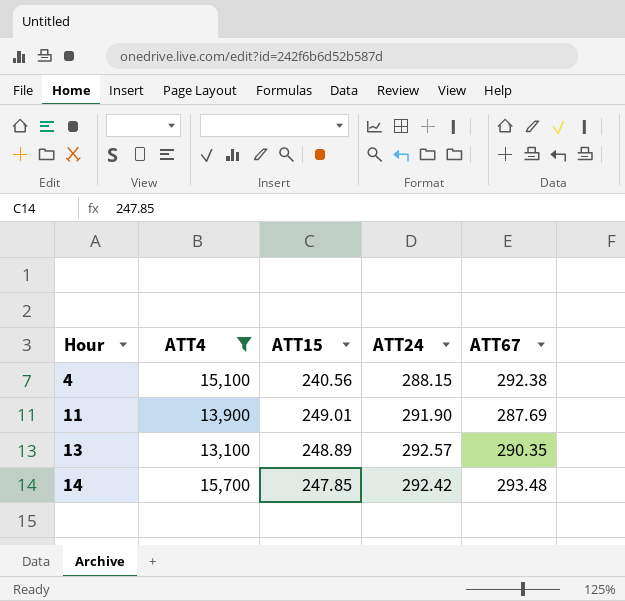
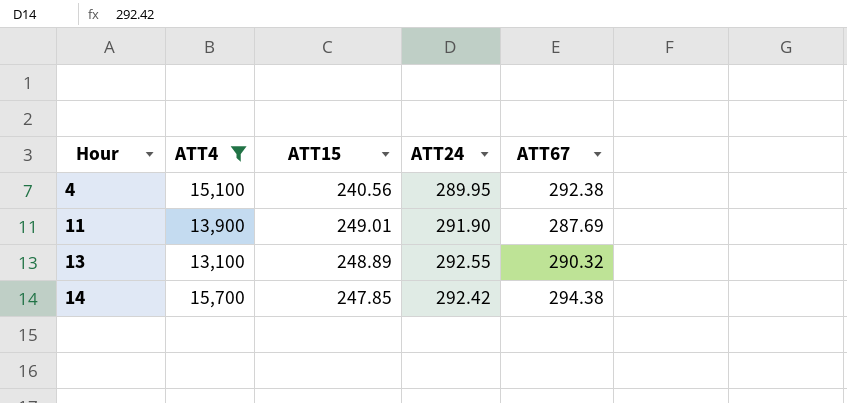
4 | ATT24: 288.15 -> 289.95
13 | ATT24: 292.57 -> 292.55
13 | ATT67: 290.35 -> 290.32
14 | ATT67: 293.48 -> 294.38

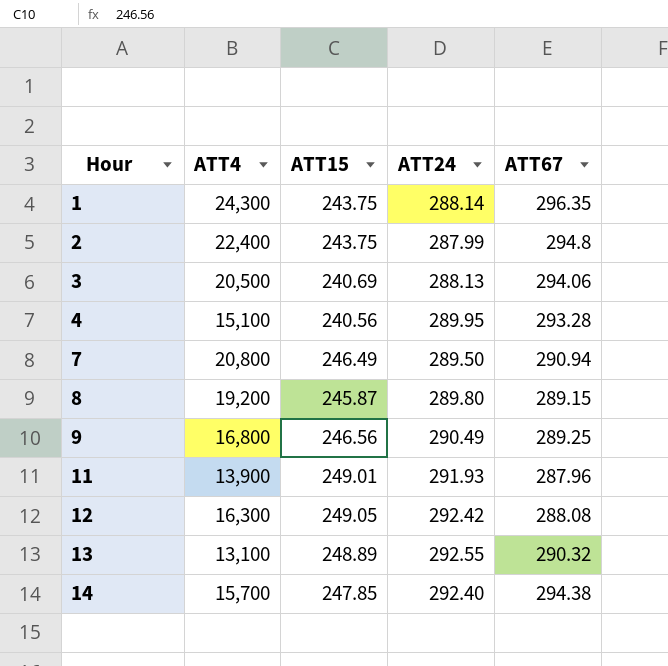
filter: ATT4 <= 15,700 -> none
4 | ATT67: 292.38 -> 293.28
11 | ATT24: 291.90 -> 291.93
11 | ATT67: 287.69 -> 287.96
14 | ATT24: 292.42 -> 292.40

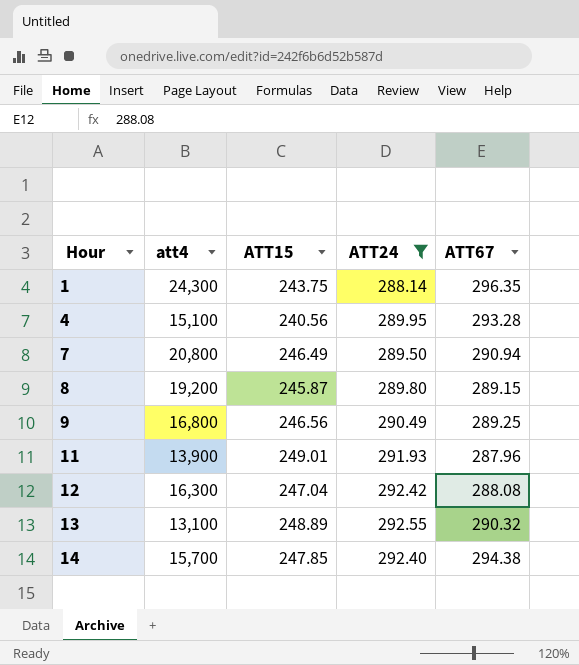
filter: none -> ATT24 >= 288.14
column name: ATT4 -> att4
12 | ATT15: 249.05 -> 247.04

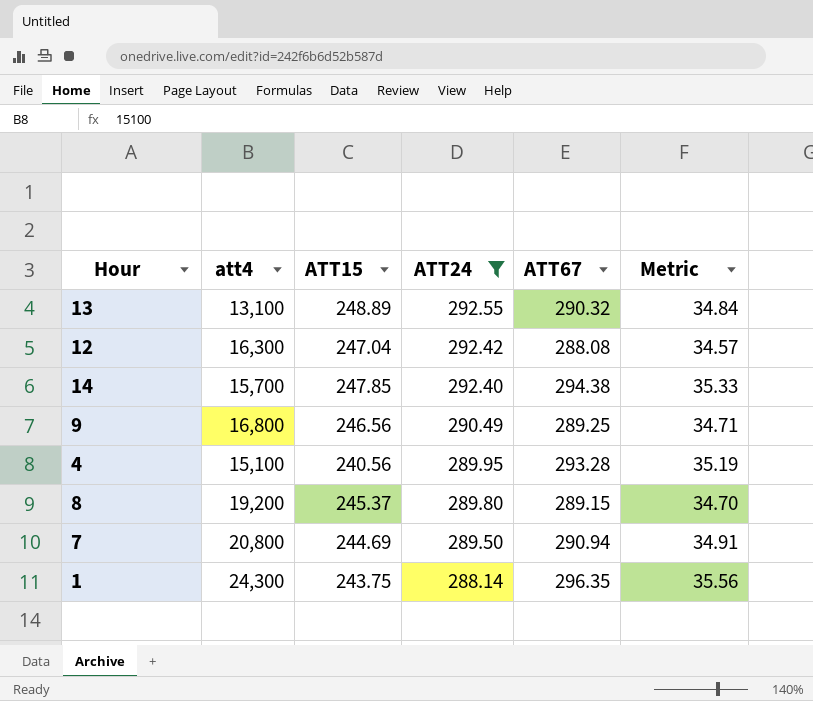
row order: Hour ascending -> ATT24 descending
column Metric | formula: none -> [ATT67] * 0.12
row 11: 13,900 | 249.01 | 291.93 | 287.96 -> none
8 | ATT15: 245.87 -> 245.37
7 | ATT15: 246.49 -> 244.69

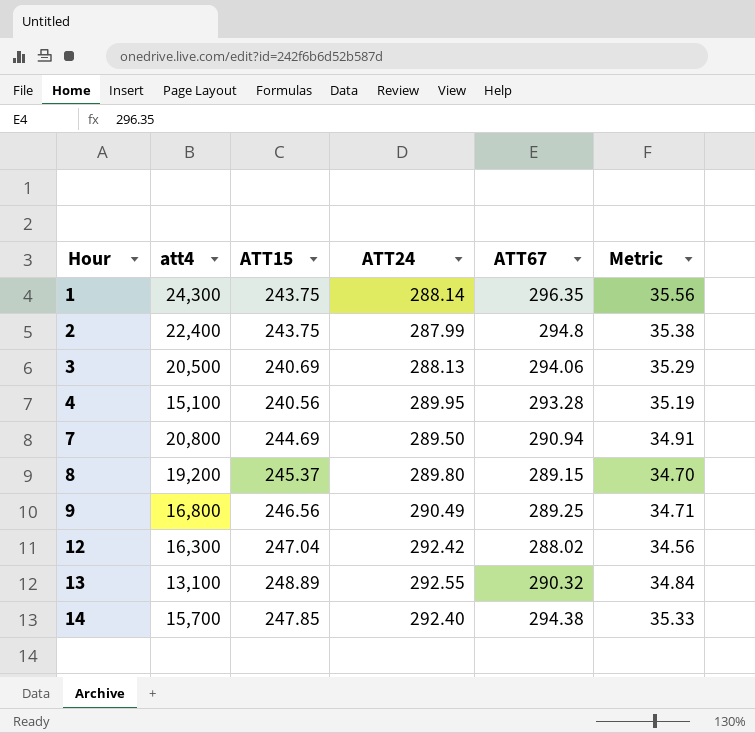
filter: ATT24 >= 288.14 -> none
row order: ATT24 descending -> Hour ascending
12 | ATT67: 288.08 -> 288.02
12 | Metric: 34.57 -> 34.56

